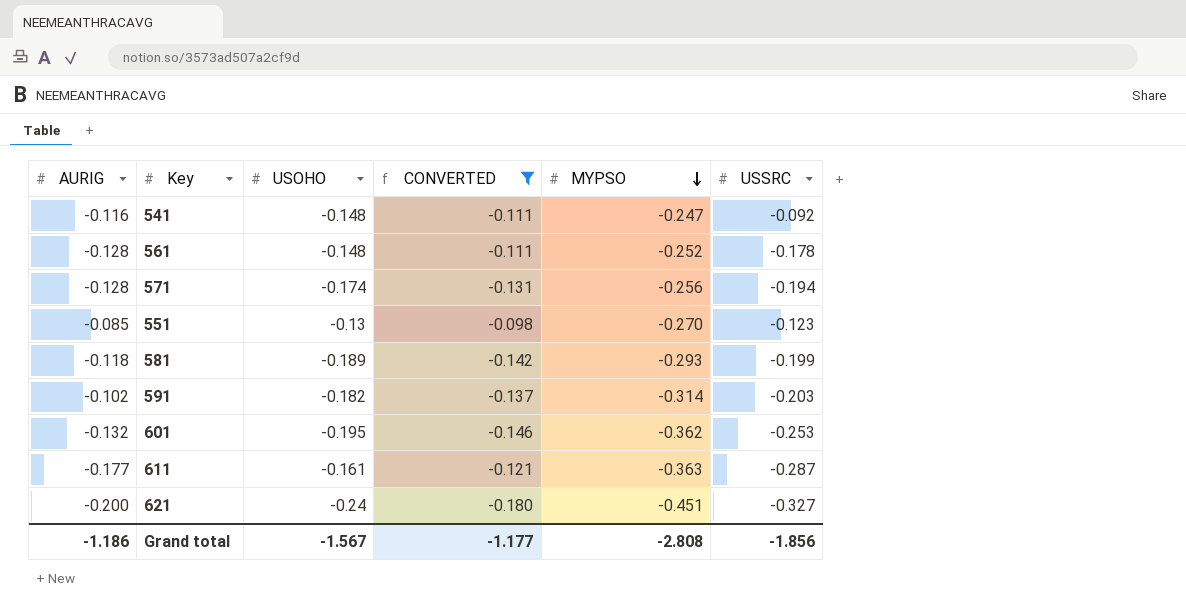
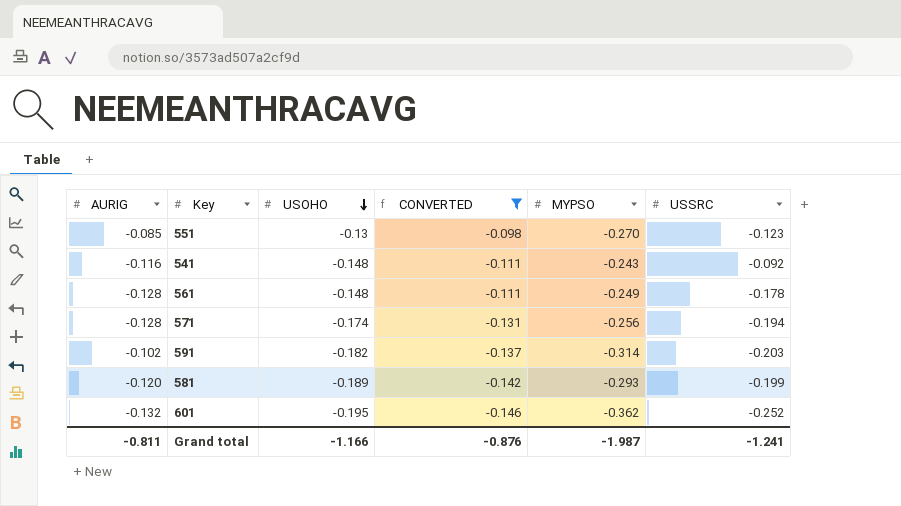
row order: MYPSO descending -> USOHO descending
row 611: -0.177 | -0.161 | -0.121 | -0.363 | -0.287 -> none
row 621: -0.200 | -0.24 | -0.180 | -0.451 | -0.327 -> none
541 | MYPSO: -0.247 -> -0.243
561 | MYPSO: -0.252 -> -0.249
581 | AURIG: -0.118 -> -0.120
601 | USSRC: -0.253 -> -0.252
Grand total | AURIG: -1.186 -> -0.811
Grand total | USOHO: -1.567 -> -1.166
Grand total | CONVERTED: -1.177 -> -0.876
Grand total | MYPSO: -2.808 -> -1.987
Grand total | USSRC: -1.856 -> -1.241

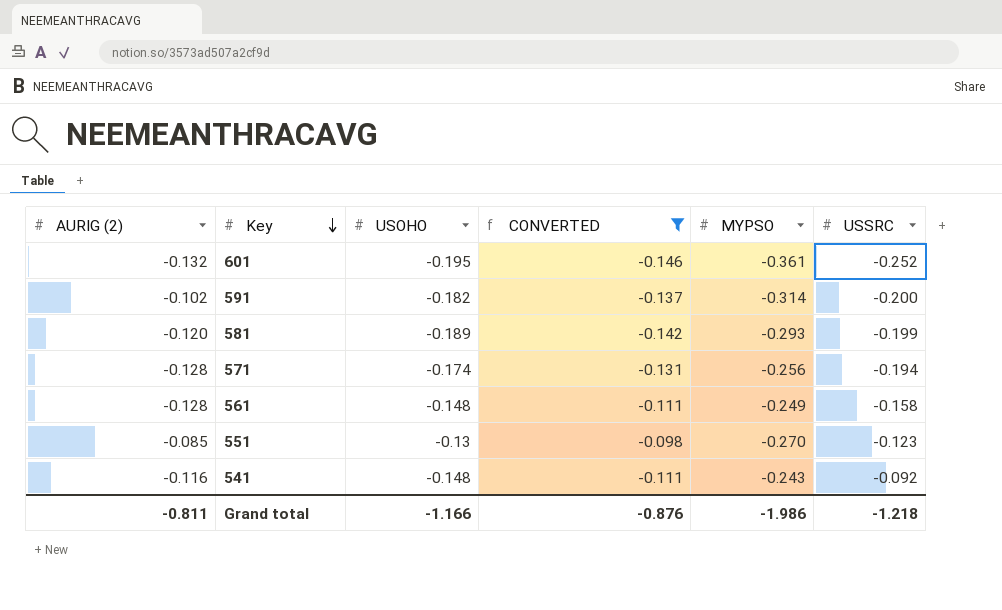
row order: USOHO descending -> Key descending
column name: AURIG -> AURIG (2)
601 | MYPSO: -0.362 -> -0.361
591 | USSRC: -0.203 -> -0.200
561 | USSRC: -0.178 -> -0.158
Grand total | MYPSO: -1.987 -> -1.986
Grand total | USSRC: -1.241 -> -1.218

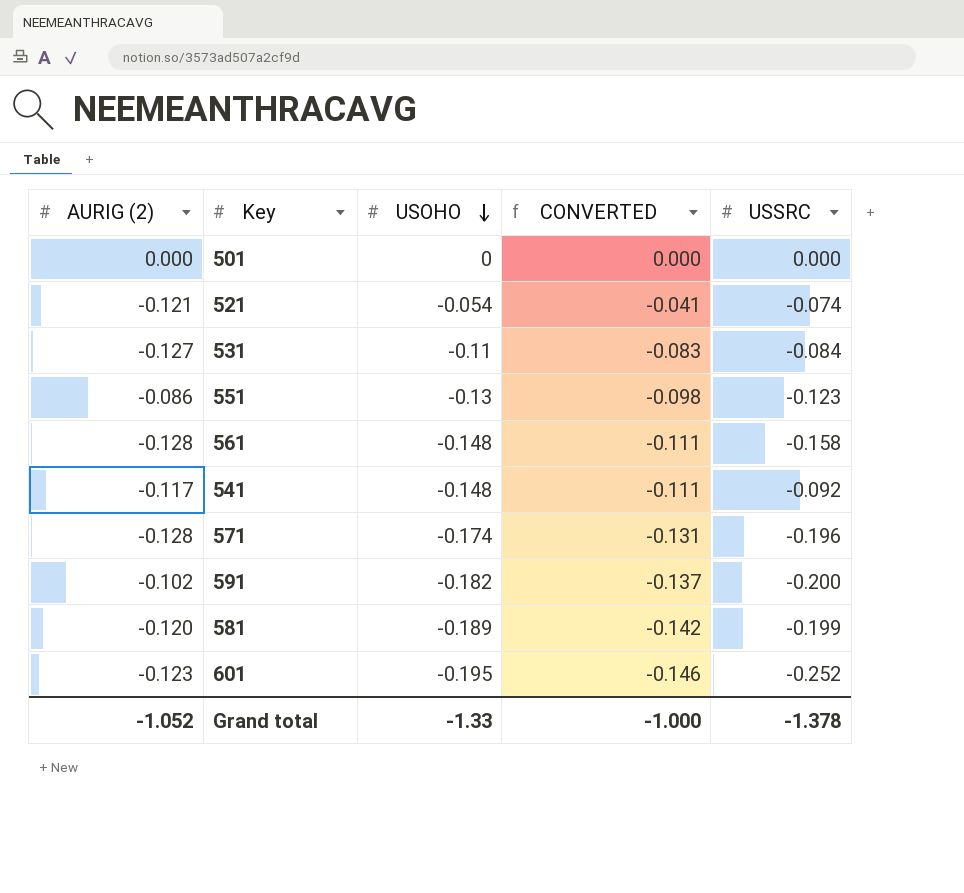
filter: CONVERTED <= -0.098 -> none
row order: Key descending -> USOHO descending
column MYPSO | position: 5 -> none
551 | AURIG (2): -0.085 -> -0.086
541 | AURIG (2): -0.116 -> -0.117
571 | USSRC: -0.194 -> -0.196
601 | AURIG (2): -0.132 -> -0.123
Grand total | AURIG (2): -0.811 -> -1.052
Grand total | USOHO: -1.166 -> -1.33
Grand total | CONVERTED: -0.876 -> -1.000
Grand total | USSRC: -1.218 -> -1.378

